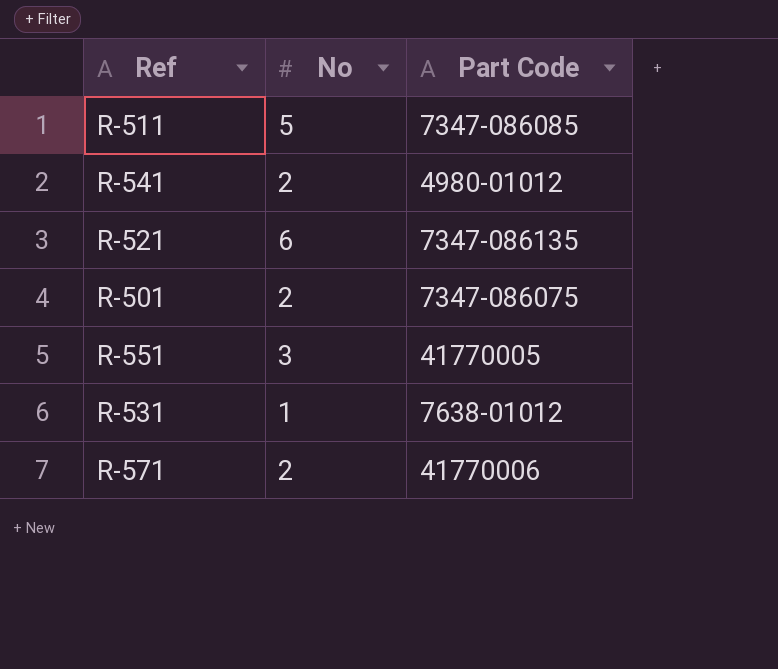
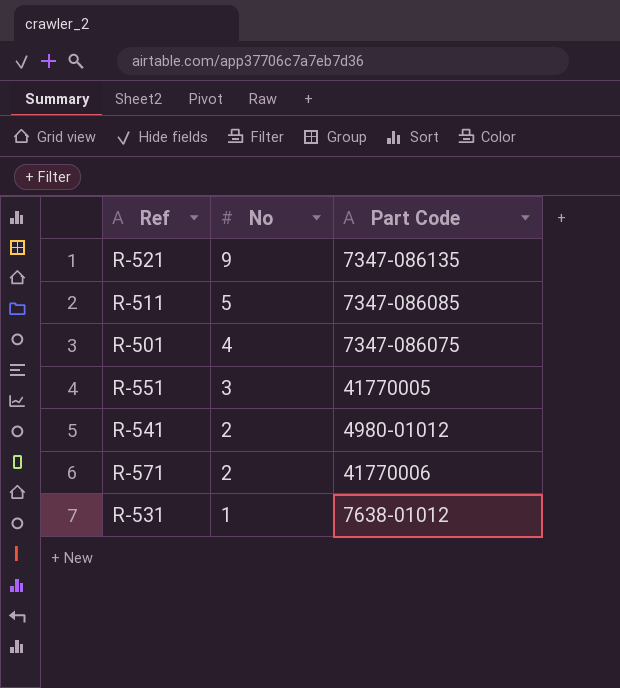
row order: none -> No descending
R-521 | No: 6 -> 9
R-501 | No: 2 -> 4

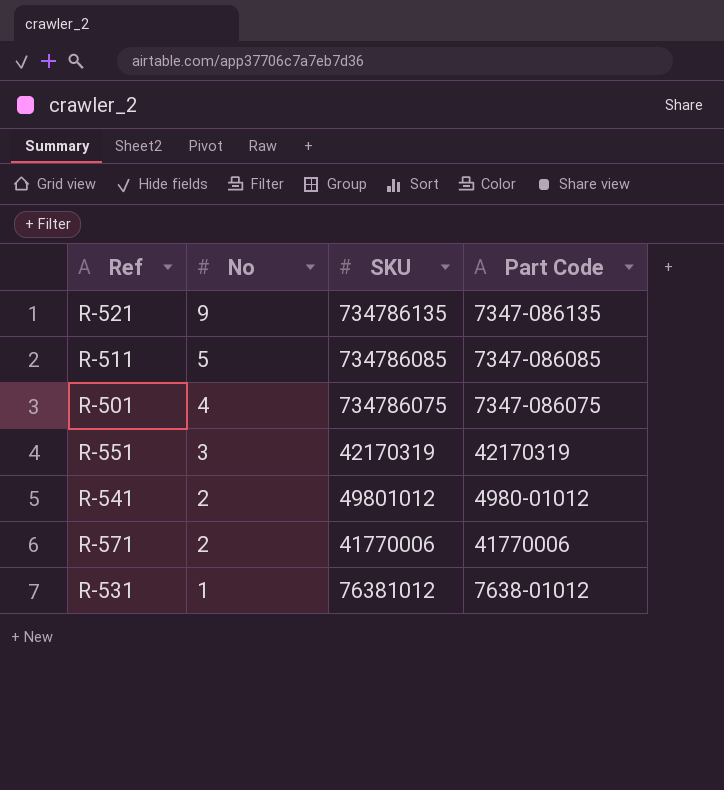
column SKU | position: none -> 3
R-551 | Part Code: 41770005 -> 42170319

